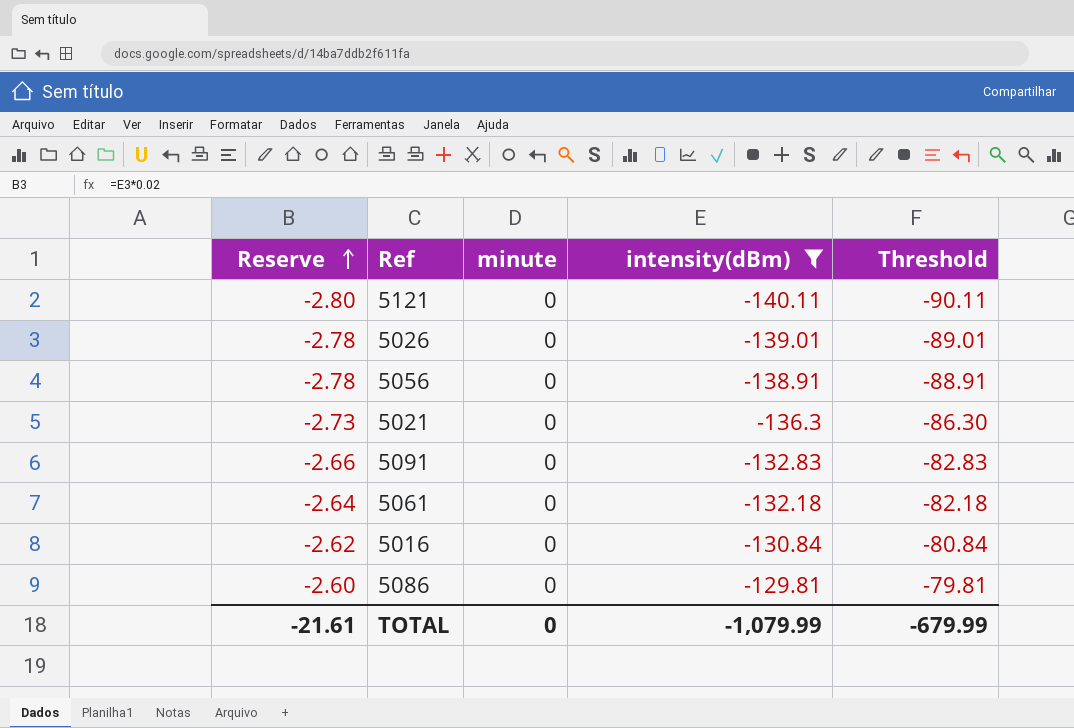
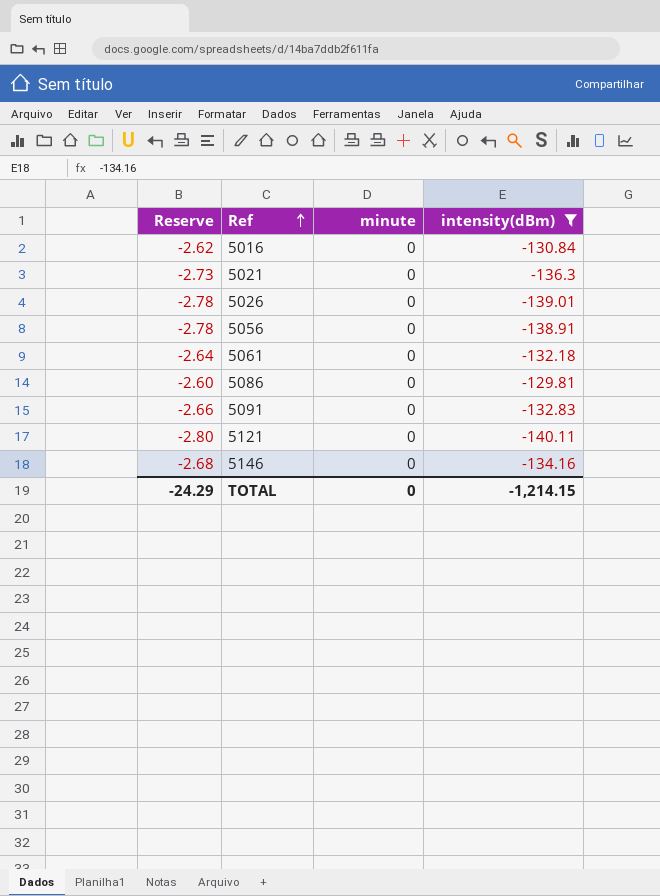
row order: Reserve ascending -> Ref ascending
column Threshold | formula: [intensity(dBm)] + 50 -> none
row 5146: none -> -2.68 | 0 | -134.16
TOTAL | Reserve: -21.61 -> -24.29
TOTAL | intensity(dBm): -1,079.99 -> -1,214.15

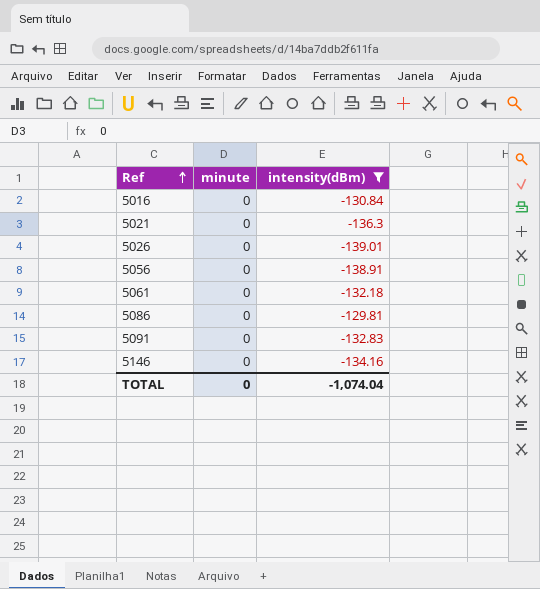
column Reserve | formula: [intensity(dBm)] * 0.02 -> none
row 5121: -2.80 | 0 | -140.11 -> none
TOTAL | intensity(dBm): -1,214.15 -> -1,074.04

